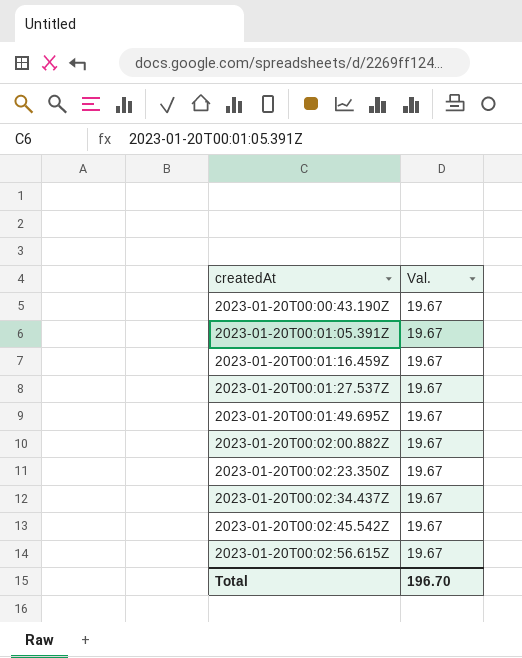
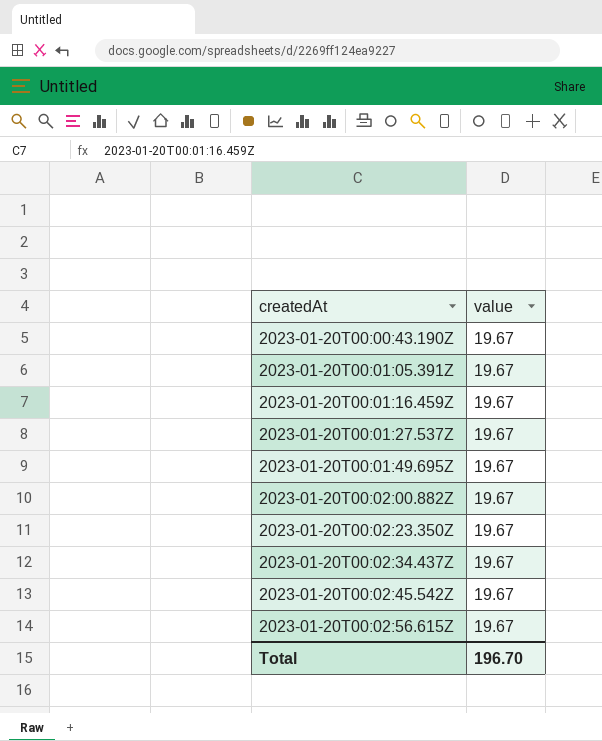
column name: Val. -> value

